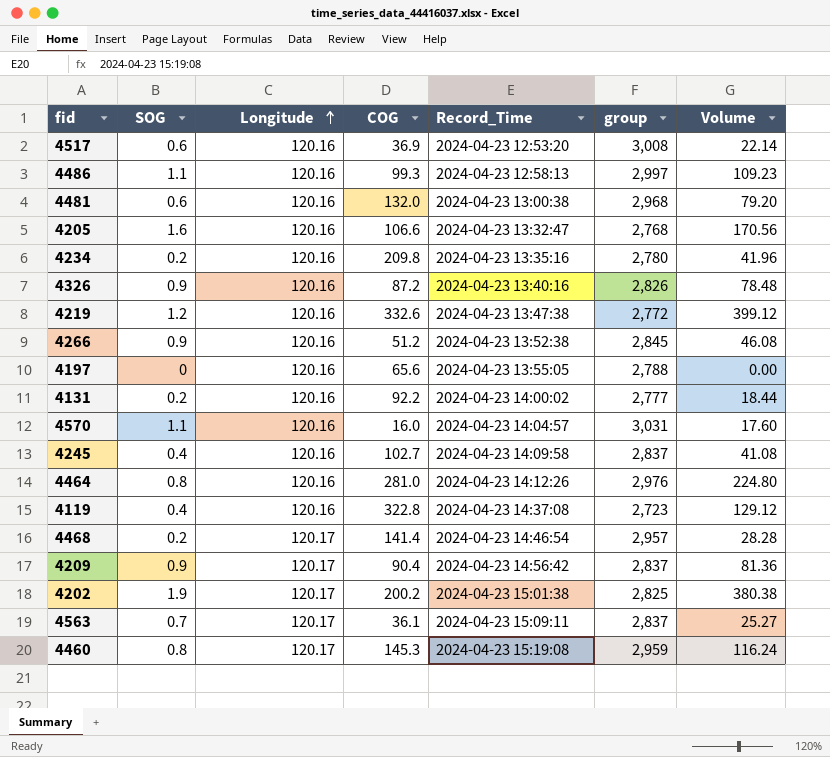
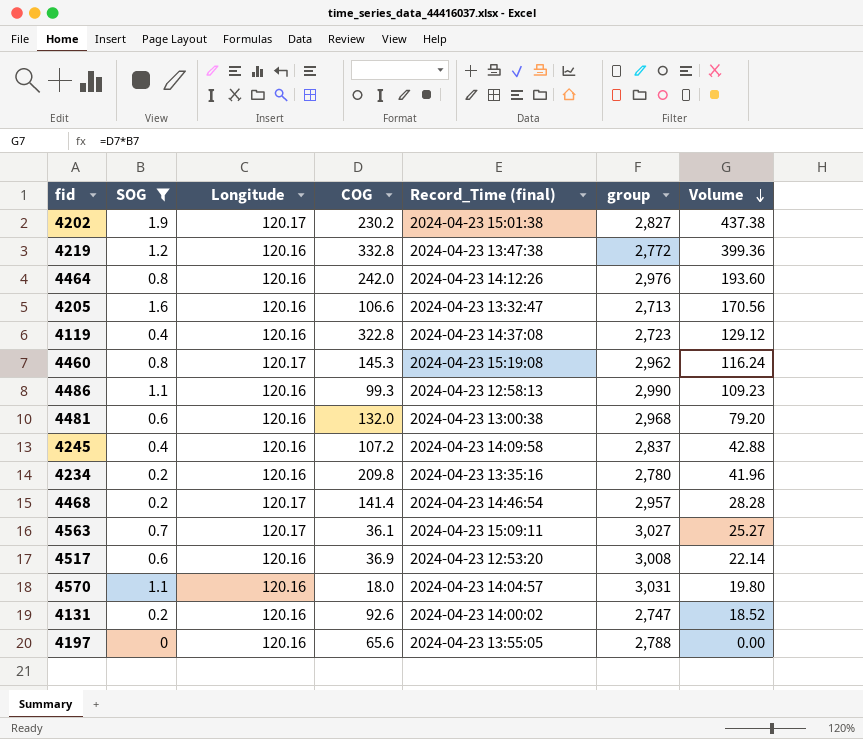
filter: none -> SOG != 0.9
row order: Longitude ascending -> Volume descending
column name: Record_Time -> Record_Time (final)
4202 | COG: 200.2 -> 230.2
4202 | group: 2,825 -> 2,827
4202 | Volume: 380.38 -> 437.38
4219 | COG: 332.6 -> 332.8
4219 | Volume: 399.12 -> 399.36
4464 | COG: 281.0 -> 242.0
4464 | Volume: 224.80 -> 193.60
4205 | group: 2,768 -> 2,713
4460 | group: 2,959 -> 2,962
4486 | group: 2,997 -> 2,990
4245 | COG: 102.7 -> 107.2
4245 | Volume: 41.08 -> 42.88
4563 | group: 2,837 -> 3,027
4570 | COG: 16.0 -> 18.0
4570 | Volume: 17.60 -> 19.80
4131 | COG: 92.2 -> 92.6
4131 | group: 2,777 -> 2,747
4131 | Volume: 18.44 -> 18.52

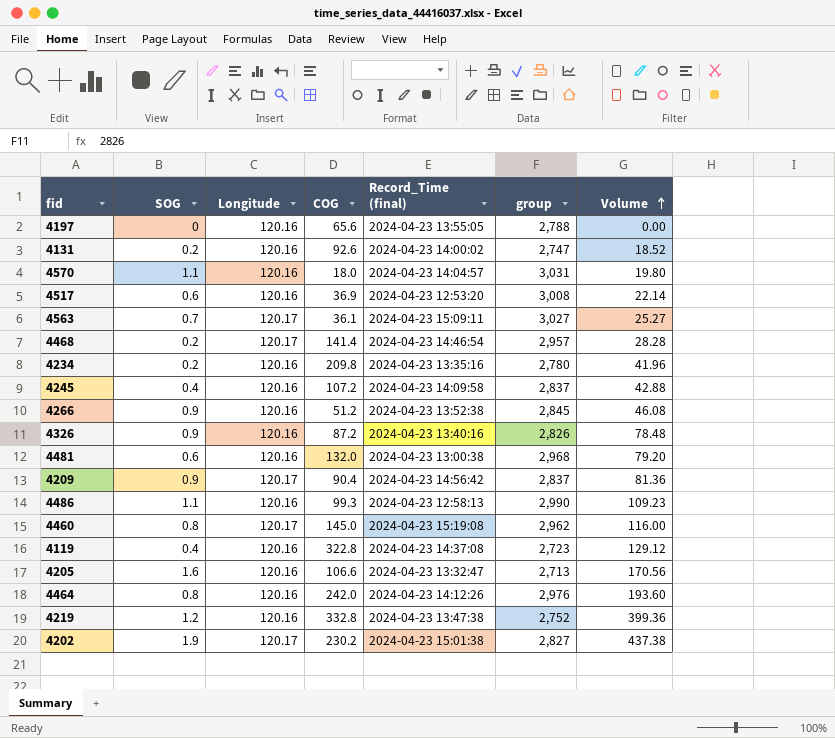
filter: SOG != 0.9 -> none
row order: Volume descending -> Volume ascending
4460 | COG: 145.3 -> 145.0
4460 | Volume: 116.24 -> 116.00
4219 | group: 2,772 -> 2,752

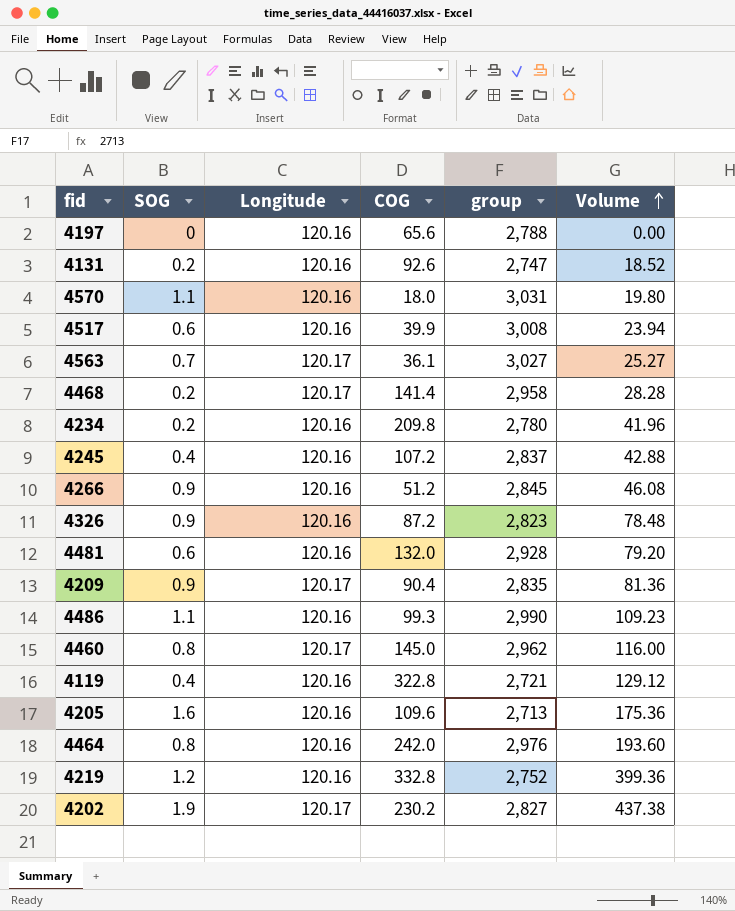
column Record_Time (final) | position: 5 -> none
4517 | COG: 36.9 -> 39.9
4517 | Volume: 22.14 -> 23.94
4468 | group: 2,957 -> 2,958
4326 | group: 2,826 -> 2,823
4481 | group: 2,968 -> 2,928
4209 | group: 2,837 -> 2,835
4119 | group: 2,723 -> 2,721
4205 | COG: 106.6 -> 109.6
4205 | Volume: 170.56 -> 175.36

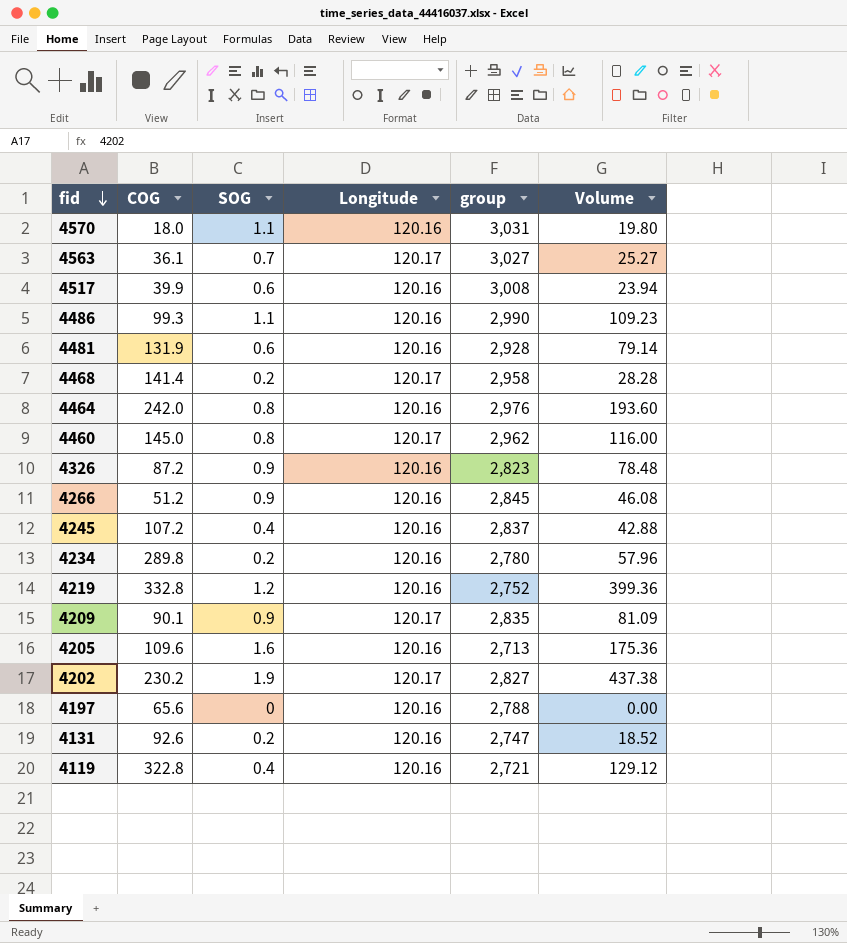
row order: Volume ascending -> fid descending
column COG | position: 4 -> 2
4481 | COG: 132.0 -> 131.9
4481 | Volume: 79.20 -> 79.14
4234 | COG: 209.8 -> 289.8
4234 | Volume: 41.96 -> 57.96
4209 | COG: 90.4 -> 90.1
4209 | Volume: 81.36 -> 81.09

